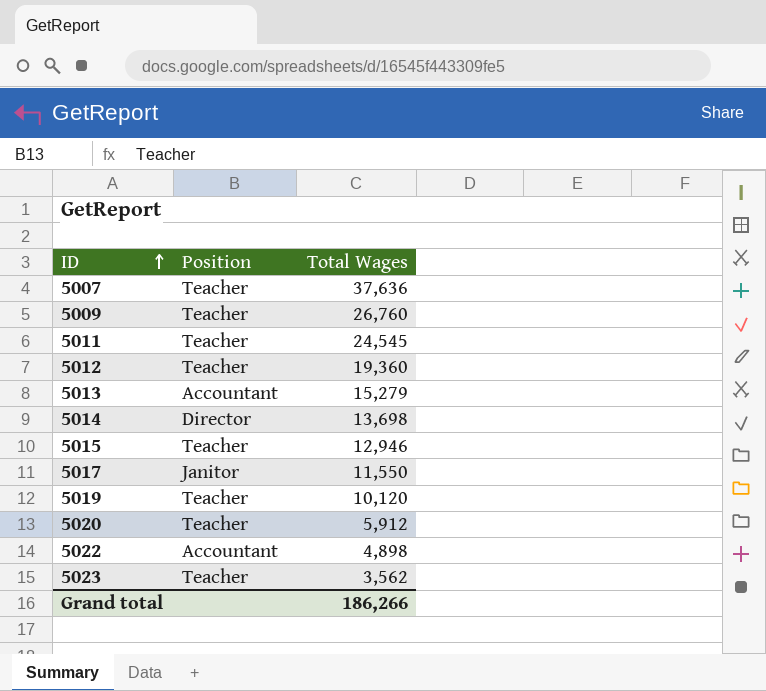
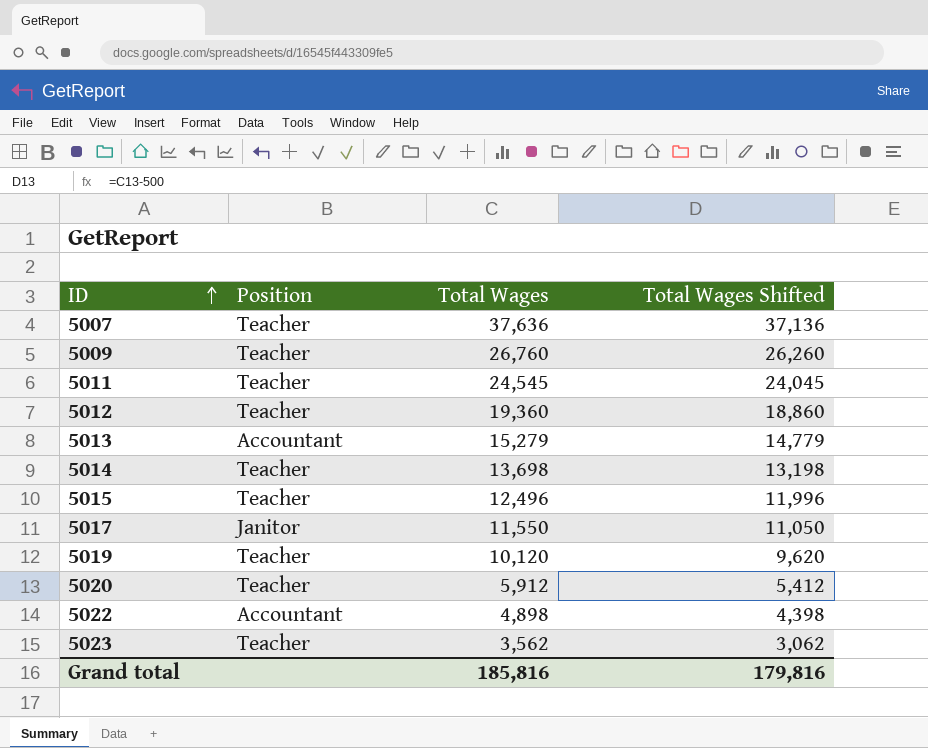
column Total Wages Shifted | formula: none -> [Total Wages] - 500
5014 | Position: Director -> Teacher
5015 | Total Wages: 12,946 -> 12,496
Grand total | Total Wages: 186,266 -> 185,816

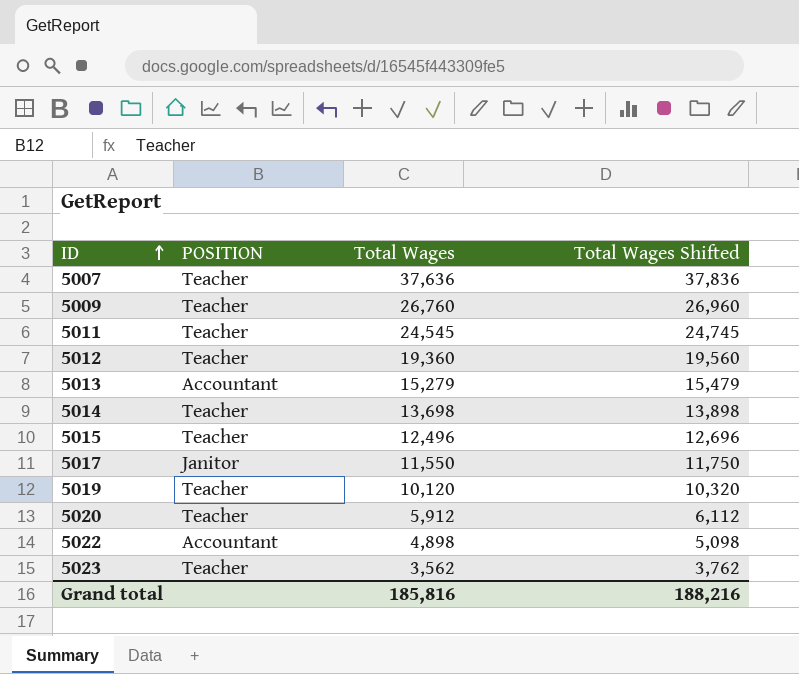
column name: Position -> POSITION
column Total Wages Shifted | formula: [Total Wages] - 500 -> [Total Wages] + 200
Grand total | Total Wages Shifted: 179,816 -> 188,216

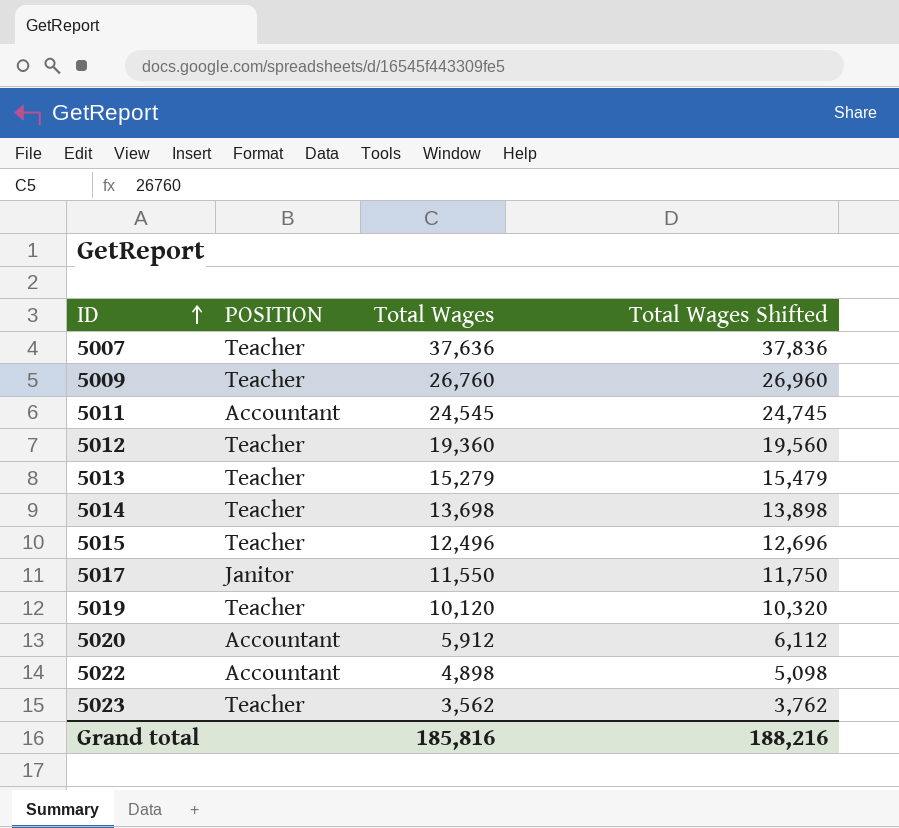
5011 | POSITION: Teacher -> Accountant
5013 | POSITION: Accountant -> Teacher
5020 | POSITION: Teacher -> Accountant

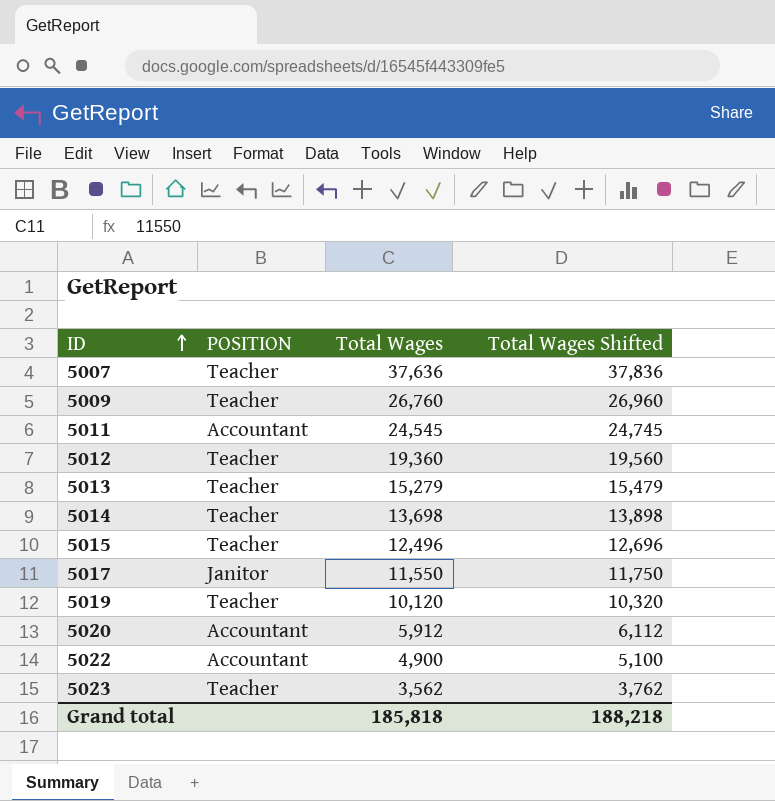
5022 | Total Wages: 4,898 -> 4,900
5022 | Total Wages Shifted: 5,098 -> 5,100
Grand total | Total Wages: 185,816 -> 185,818
Grand total | Total Wages Shifted: 188,216 -> 188,218

